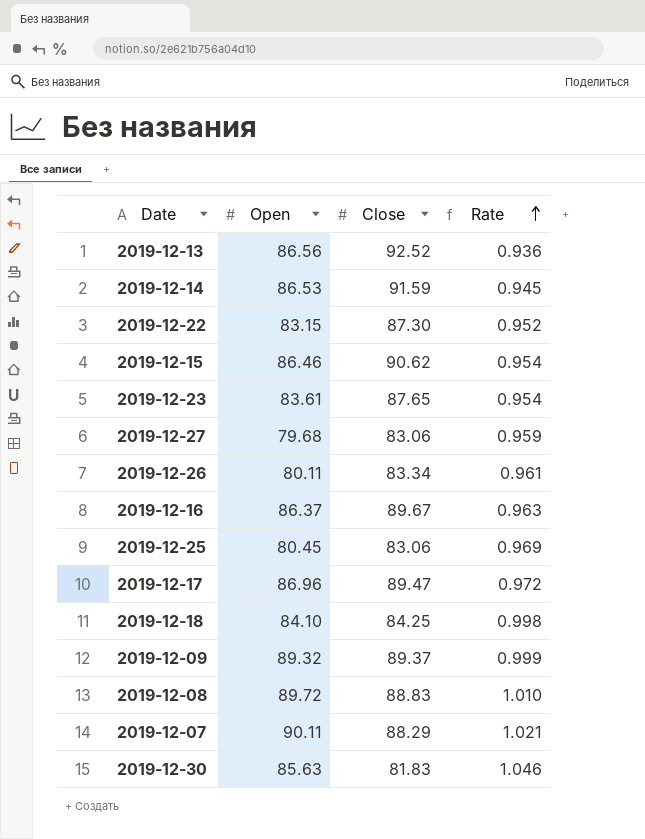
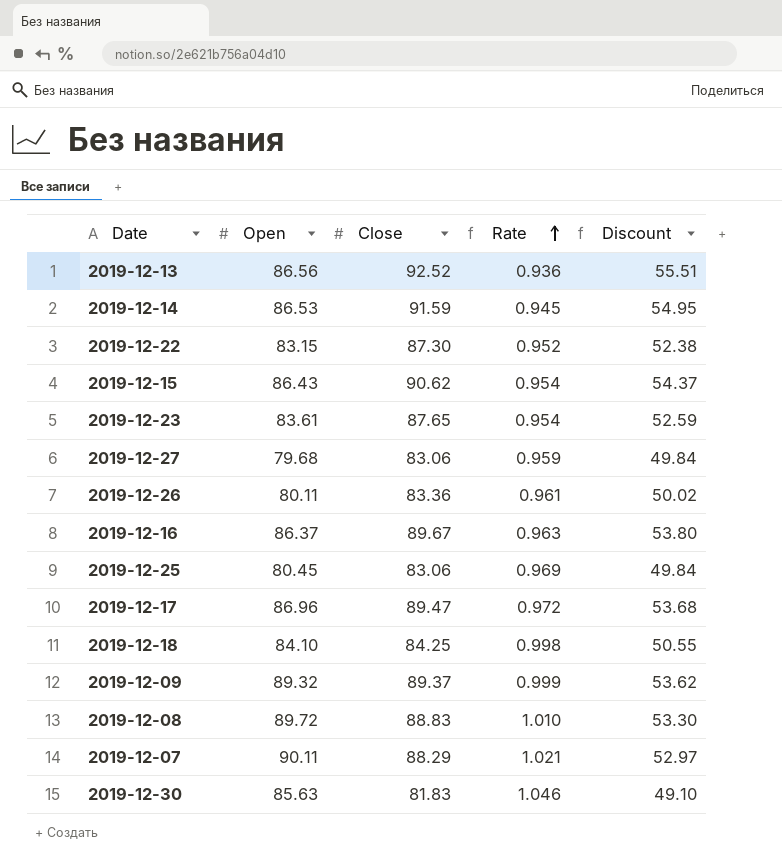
column Discount | formula: none -> [Close] * 0.6
2019-12-15 | Open: 86.46 -> 86.43
2019-12-26 | Close: 83.34 -> 83.36

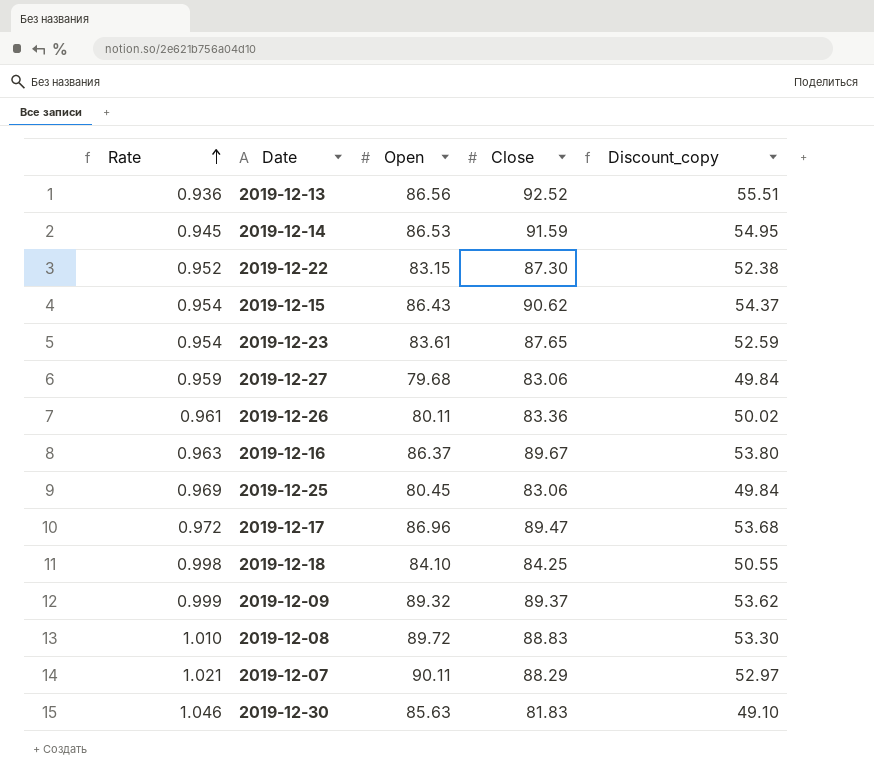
column Rate | position: 4 -> 1
column name: Discount -> Discount_copy

